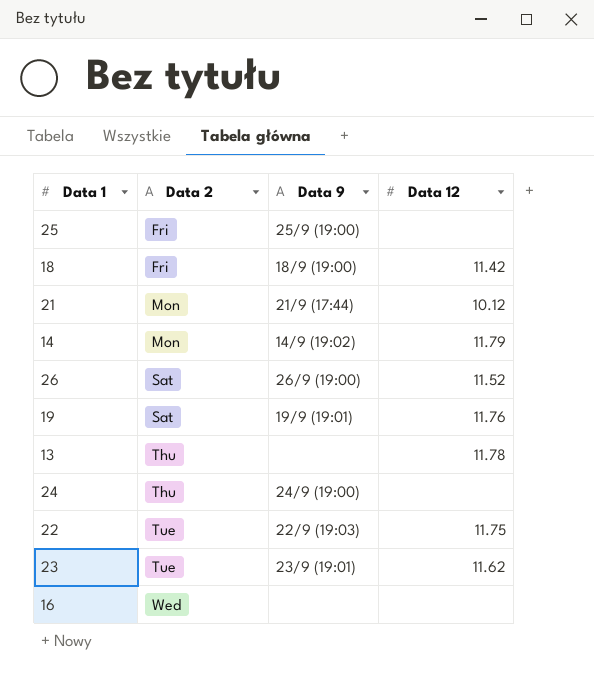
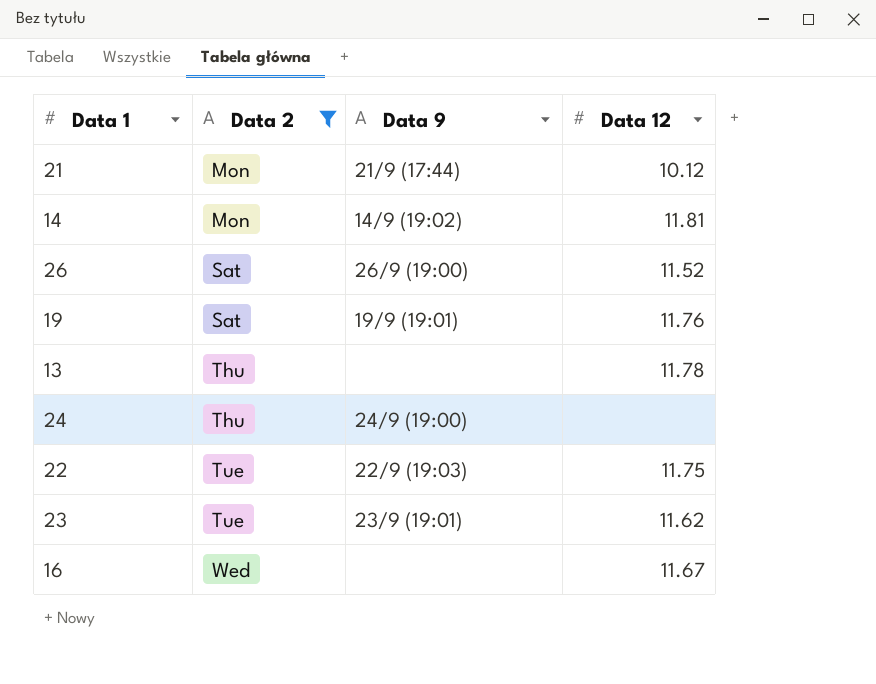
filter: none -> Data 2 != Fri
14 | Data 12: 11.79 -> 11.81
16 | Data 12: none -> 11.67

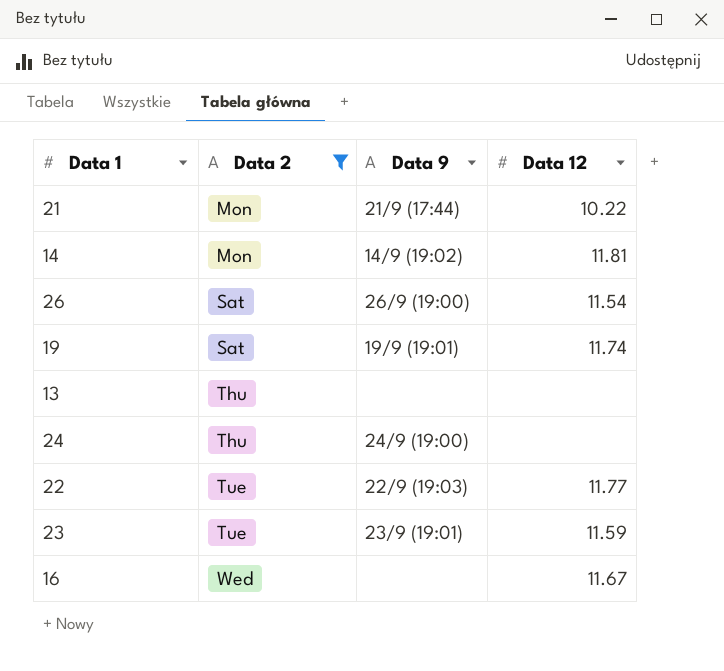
21 | Data 12: 10.12 -> 10.22
26 | Data 12: 11.52 -> 11.54
19 | Data 12: 11.76 -> 11.74
13 | Data 12: 11.78 -> none
22 | Data 12: 11.75 -> 11.77
23 | Data 12: 11.62 -> 11.59

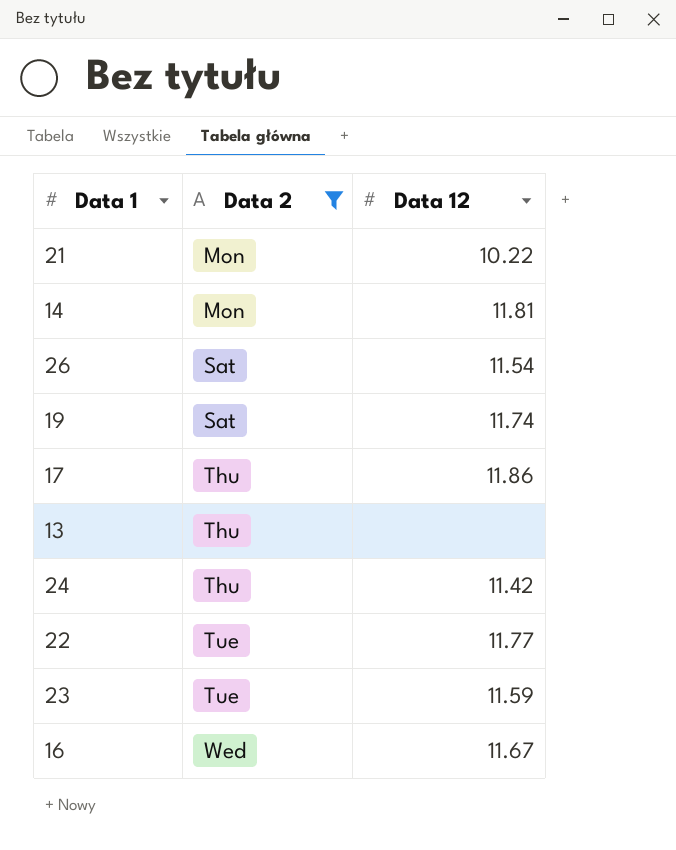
column Data 9 | position: 3 -> none
row 17: none -> Thu | 11.86
24 | Data 12: none -> 11.42

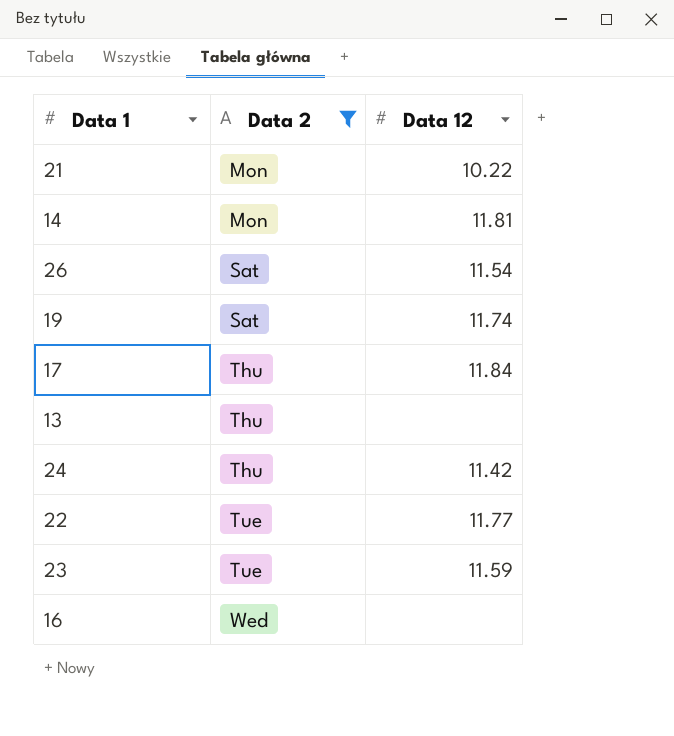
17 | Data 12: 11.86 -> 11.84
16 | Data 12: 11.67 -> none

